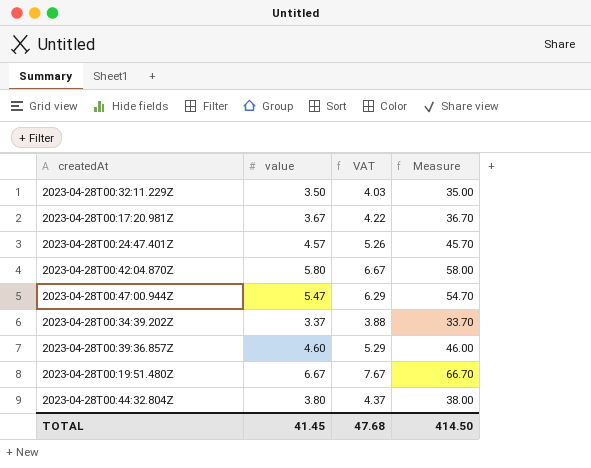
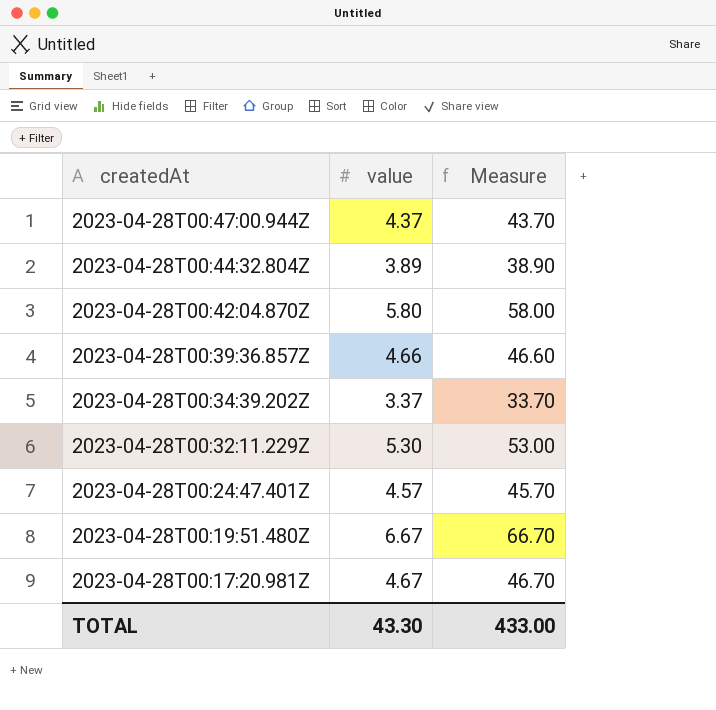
row order: none -> createdAt descending
column VAT | formula: [value] * 1.15 -> none
2023-04-28T00:47:00.944Z | value: 5.47 -> 4.37
2023-04-28T00:47:00.944Z | Measure: 54.70 -> 43.70
2023-04-28T00:44:32.804Z | value: 3.80 -> 3.89
2023-04-28T00:44:32.804Z | Measure: 38.00 -> 38.90
2023-04-28T00:39:36.857Z | value: 4.60 -> 4.66
2023-04-28T00:39:36.857Z | Measure: 46.00 -> 46.60
2023-04-28T00:32:11.229Z | value: 3.50 -> 5.30
2023-04-28T00:32:11.229Z | Measure: 35.00 -> 53.00
2023-04-28T00:17:20.981Z | value: 3.67 -> 4.67
2023-04-28T00:17:20.981Z | Measure: 36.70 -> 46.70
TOTAL | value: 41.45 -> 43.30
TOTAL | Measure: 414.50 -> 433.00

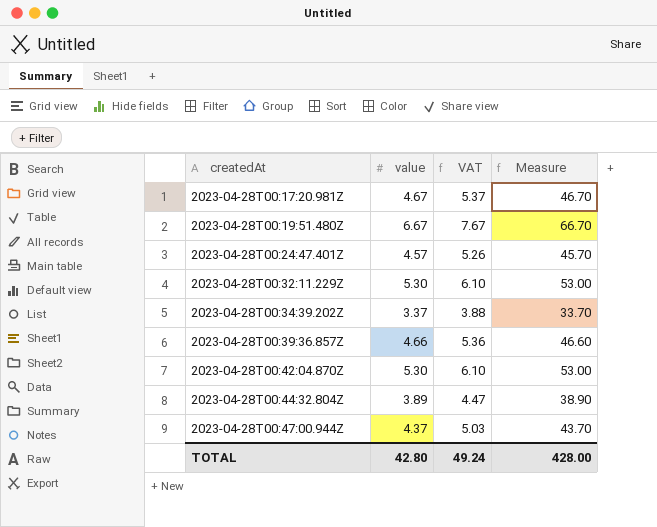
row order: createdAt descending -> createdAt ascending
column VAT | formula: none -> [value] * 1.15
2023-04-28T00:42:04.870Z | value: 5.80 -> 5.30
2023-04-28T00:42:04.870Z | Measure: 58.00 -> 53.00
TOTAL | value: 43.30 -> 42.80
TOTAL | Measure: 433.00 -> 428.00

